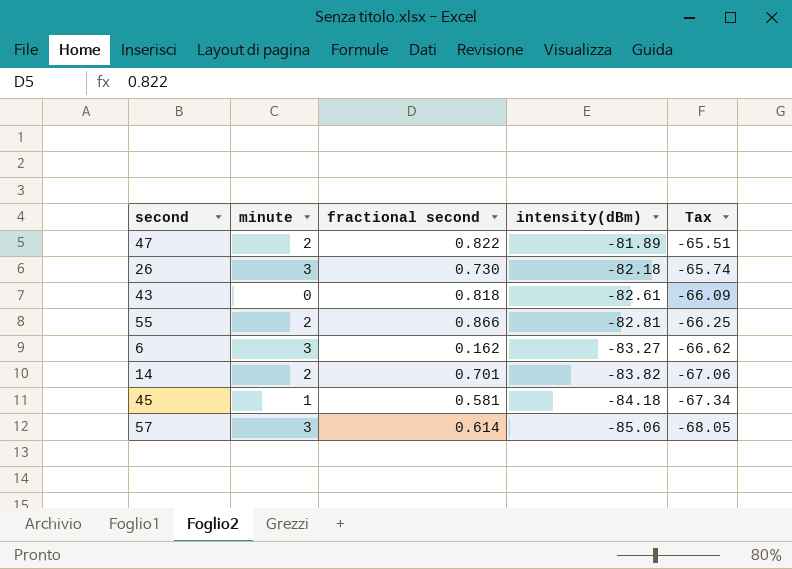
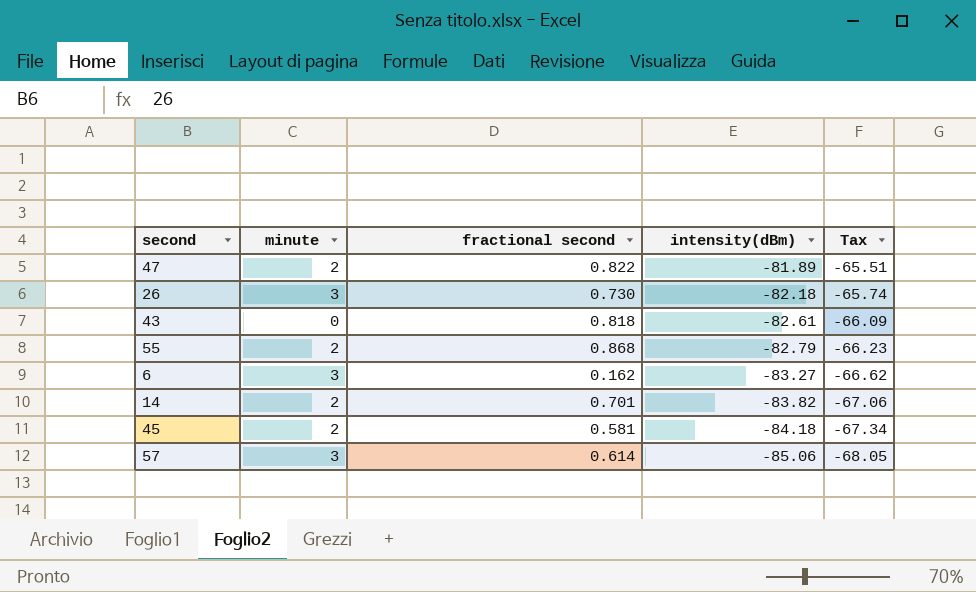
55 | fractional second: 0.866 -> 0.868
55 | intensity(dBm): -82.81 -> -82.79
55 | Tax: -66.25 -> -66.23
45 | minute: 1 -> 2

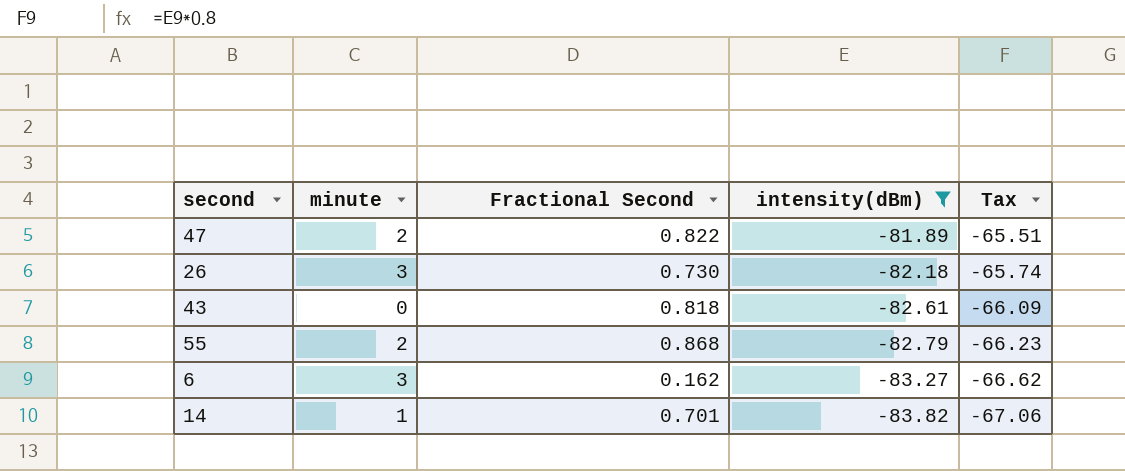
filter: none -> intensity(dBm) >= -83.82
column name: fractional second -> Fractional Second
14 | minute: 2 -> 1

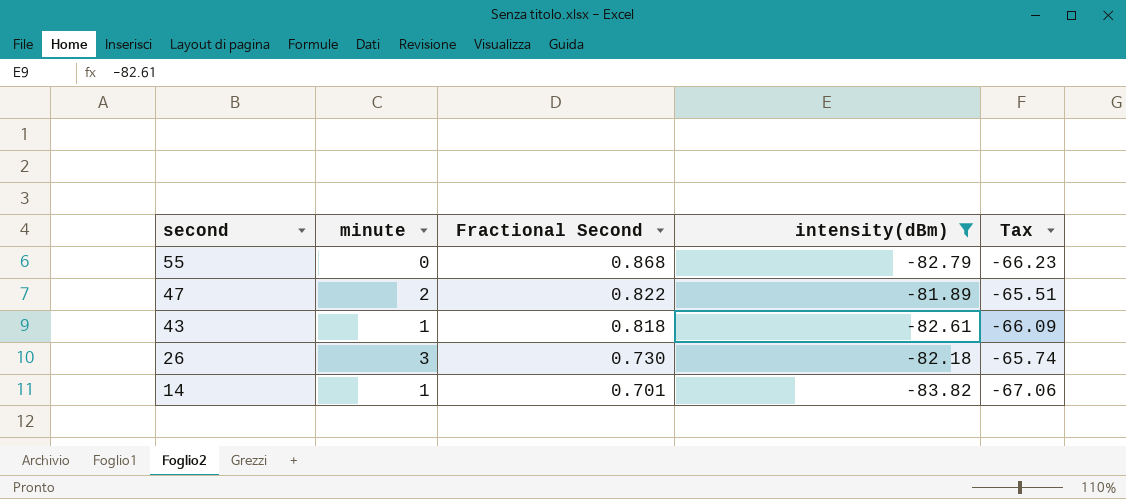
row order: intensity(dBm) descending -> second descending
row 6: 3 | 0.162 | -83.27 | -66.62 -> none
55 | minute: 2 -> 0
43 | minute: 0 -> 1

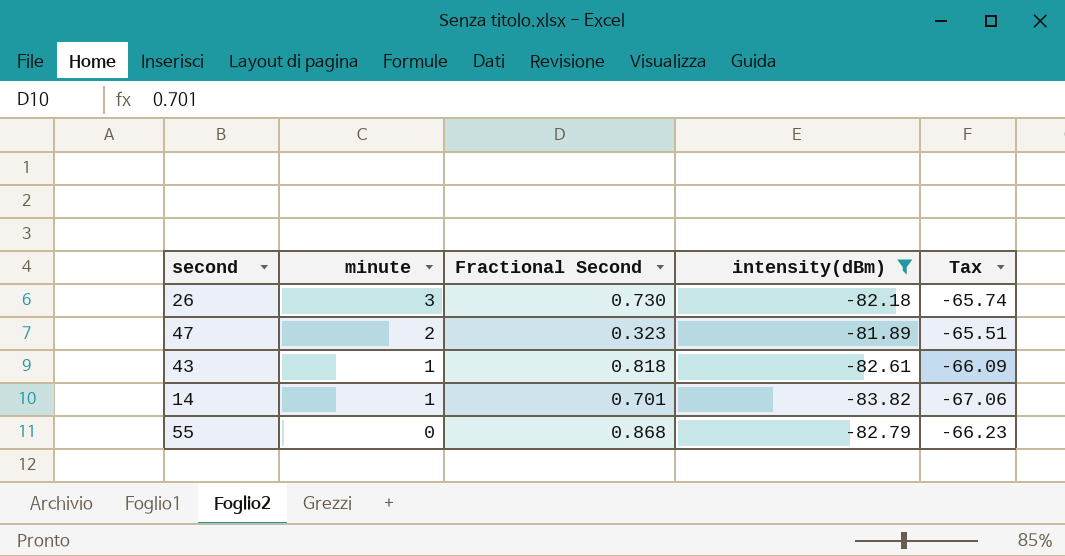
row order: second descending -> minute descending
47 | Fractional Second: 0.822 -> 0.323

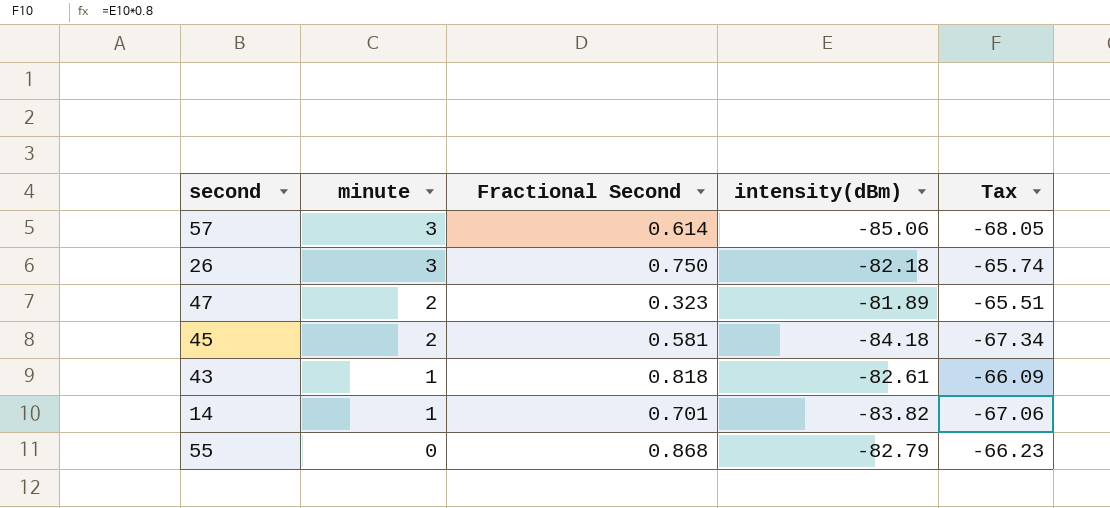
filter: intensity(dBm) >= -83.82 -> none
26 | Fractional Second: 0.730 -> 0.750

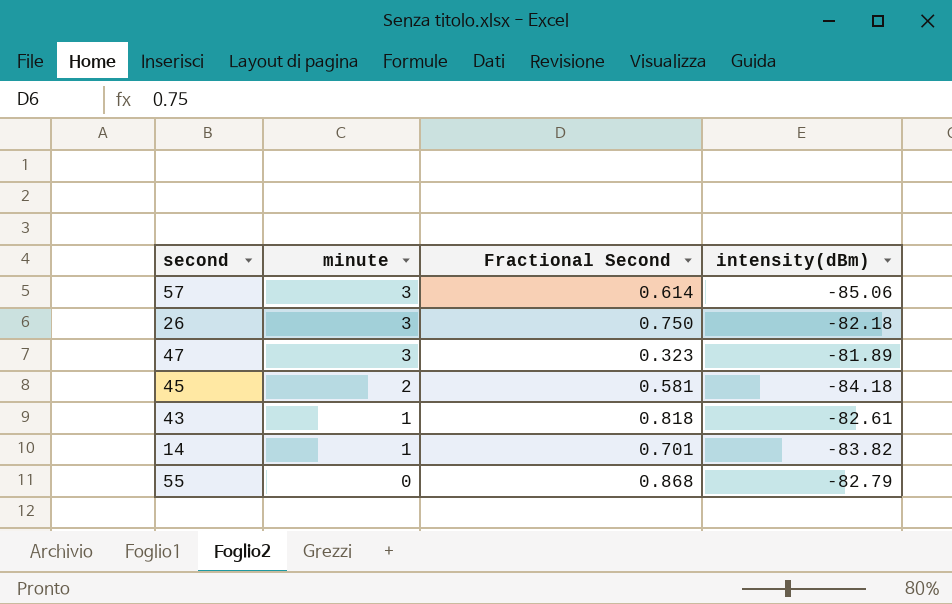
column Tax | formula: [intensity(dBm)] * 0.8 -> none
47 | minute: 2 -> 3

